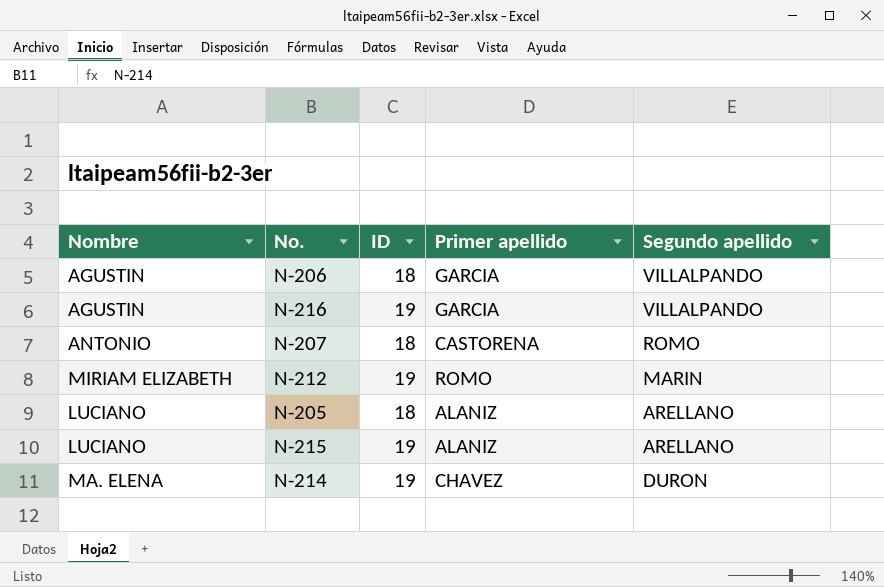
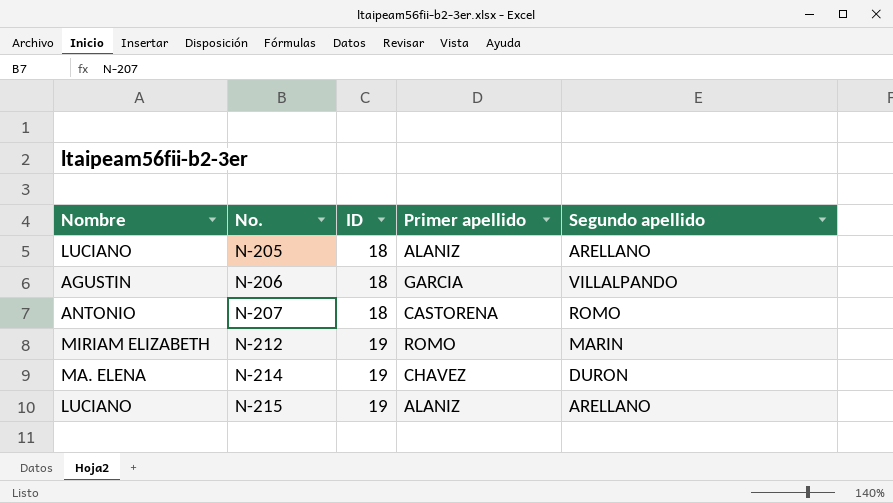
row order: none -> No. ascending
row N-216: AGUSTIN | 19 | GARCIA | VILLALPANDO -> none

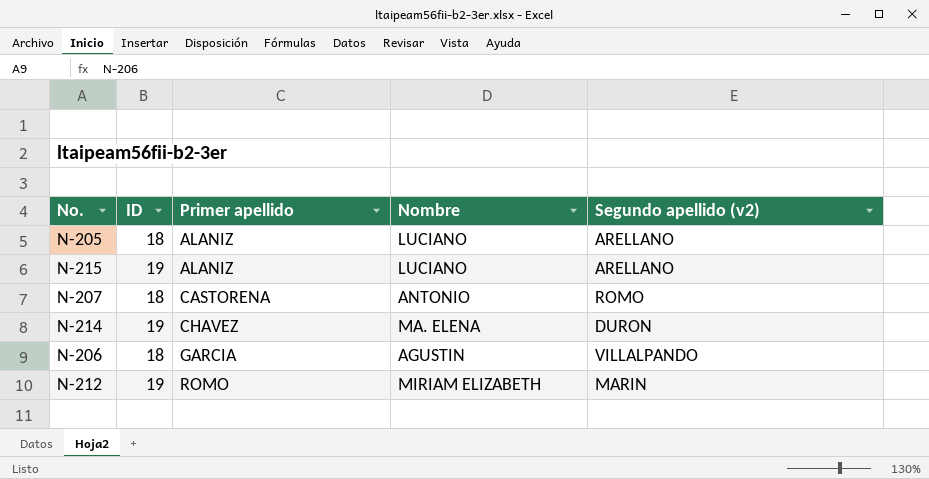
row order: No. ascending -> Primer apellido ascending
column Nombre | position: 1 -> 4
column name: Segundo apellido -> Segundo apellido (v2)

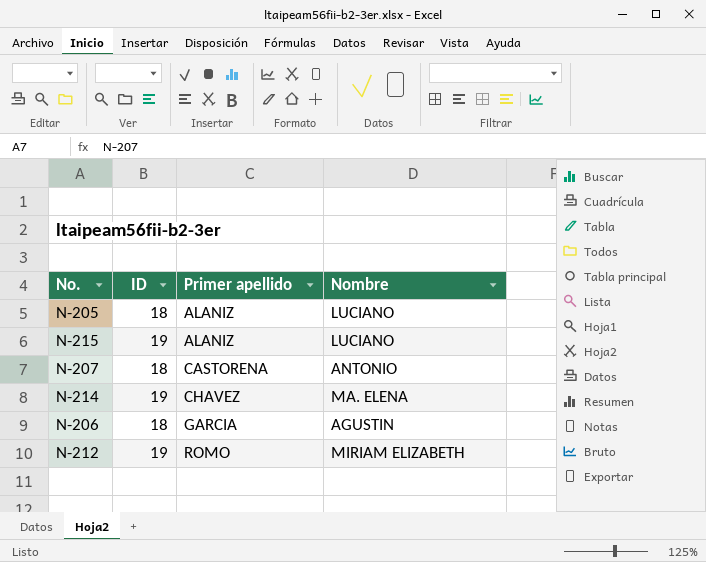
column Segundo apellido (v2) | position: 5 -> none

